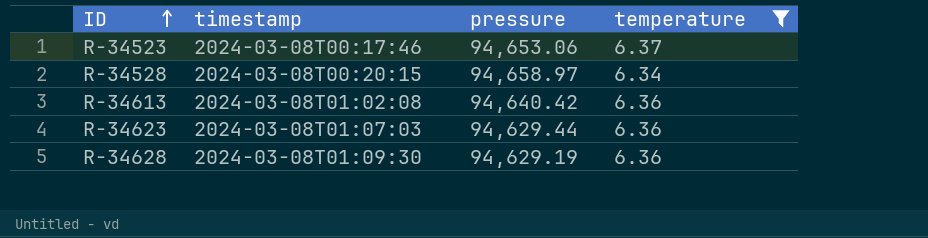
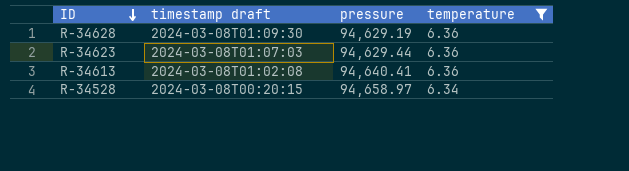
row order: ID ascending -> ID descending
column name: timestamp -> timestamp draft
row R-34523: 2024-03-08T00:17:46 | 94,653.06 | 6.37 -> none
R-34613 | pressure: 94,640.42 -> 94,640.41

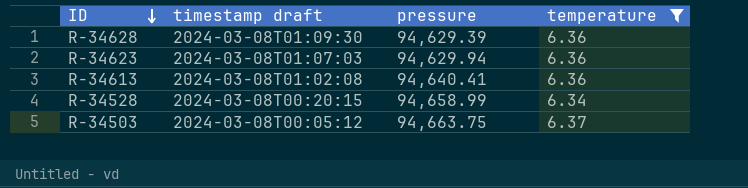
R-34628 | pressure: 94,629.19 -> 94,629.39
R-34623 | pressure: 94,629.44 -> 94,629.94
R-34528 | pressure: 94,658.97 -> 94,658.99
row R-34503: none -> 2024-03-08T00:05:12 | 94,663.75 | 6.37

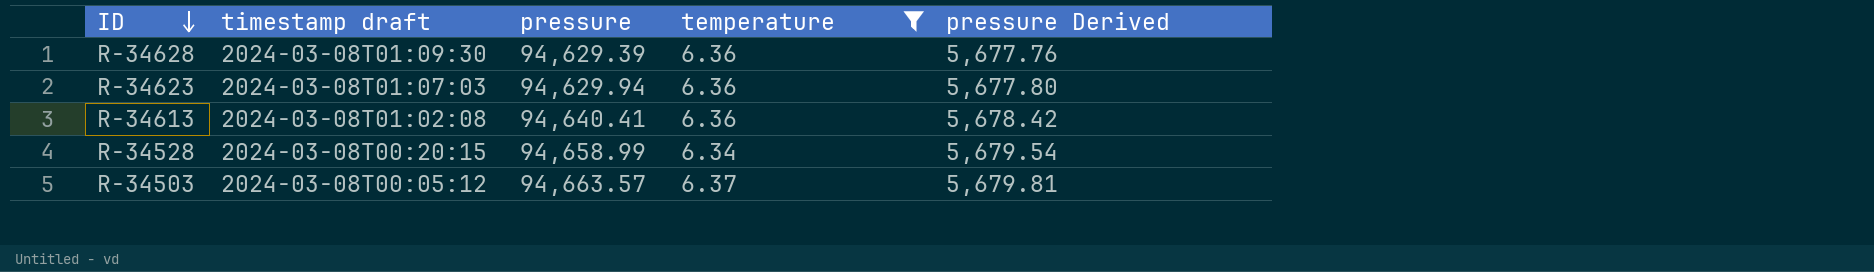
column pressure Derived | formula: none -> [pressure] * 0.06
R-34503 | pressure: 94,663.75 -> 94,663.57

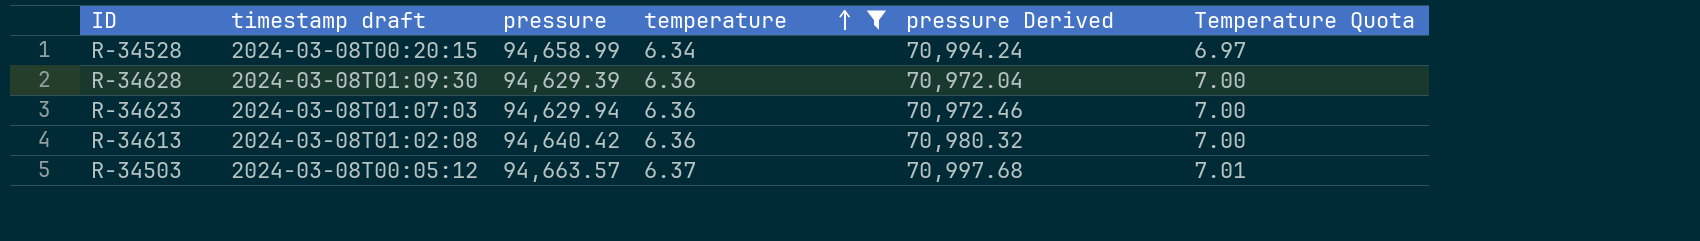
row order: ID descending -> temperature ascending
column pressure Derived | formula: [pressure] * 0.06 -> [pressure] * 0.75
column Temperature Quota | formula: none -> [temperature] * 1.1
R-34613 | pressure: 94,640.41 -> 94,640.42

